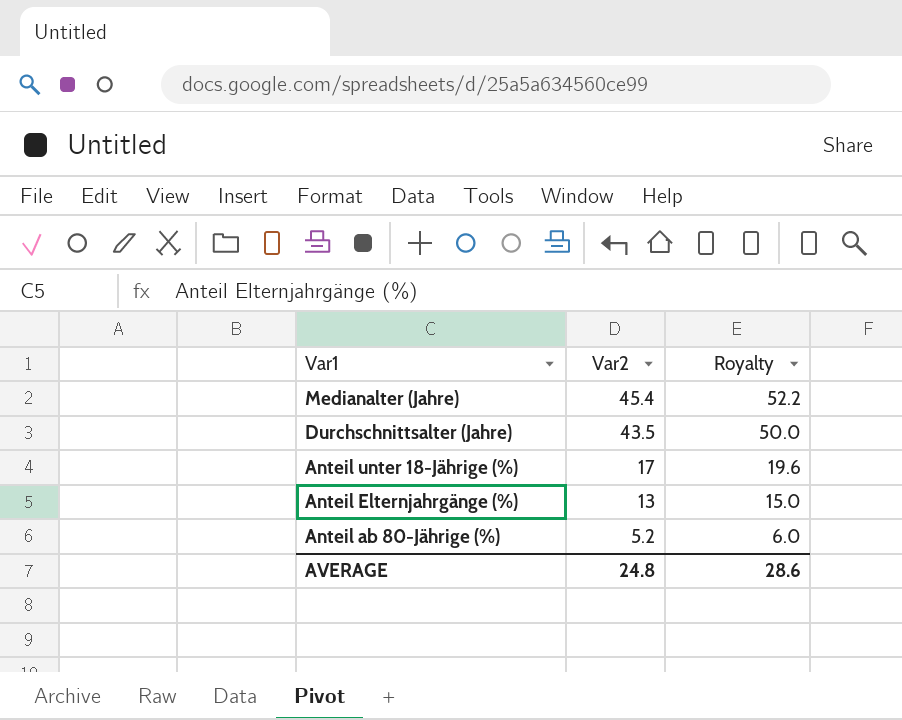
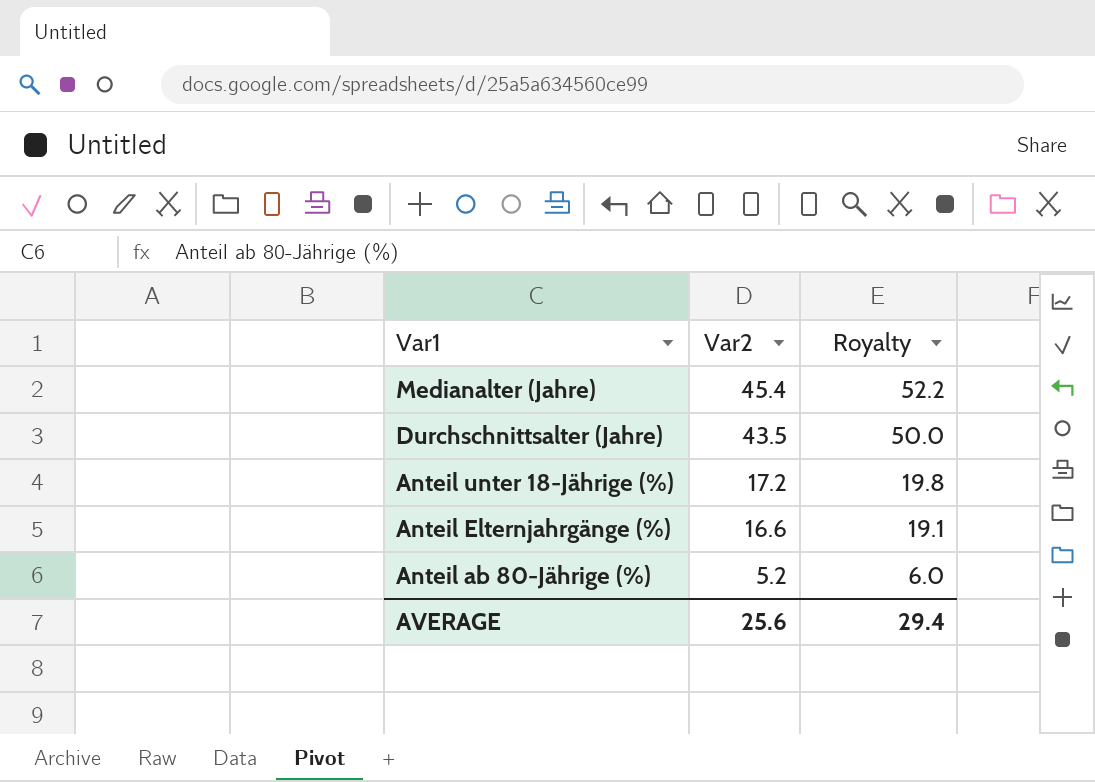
Anteil unter 18-Jährige (%) | Var2: 17 -> 17.2
Anteil unter 18-Jährige (%) | Royalty: 19.6 -> 19.8
Anteil Elternjahrgänge (%) | Var2: 13 -> 16.6
Anteil Elternjahrgänge (%) | Royalty: 15.0 -> 19.1
AVERAGE | Var2: 24.8 -> 25.6
AVERAGE | Royalty: 28.6 -> 29.4

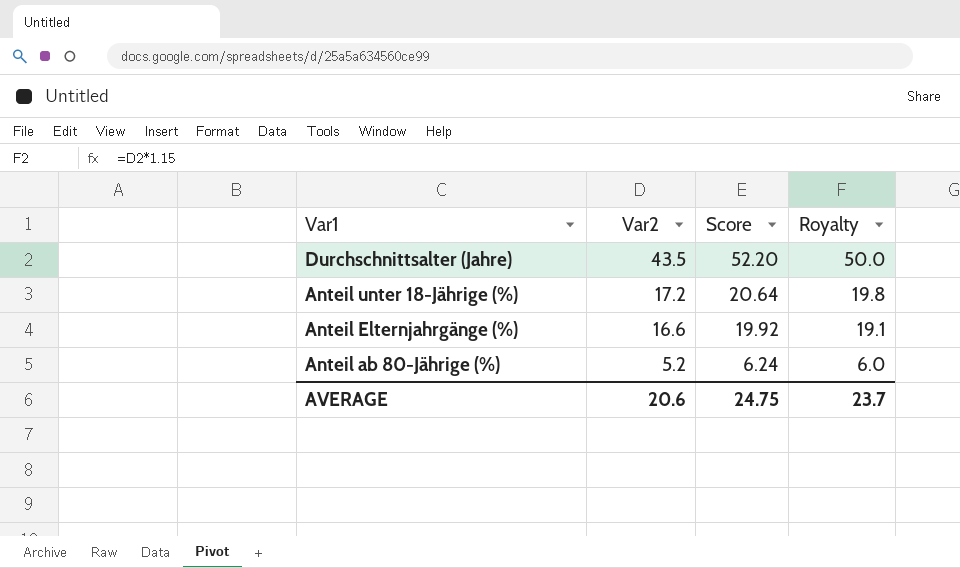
column Score | formula: none -> [Var2] * 1.2
row Medianalter (Jahre): 45.4 | 52.2 -> none
AVERAGE | Var2: 25.6 -> 20.6
AVERAGE | Royalty: 29.4 -> 23.7

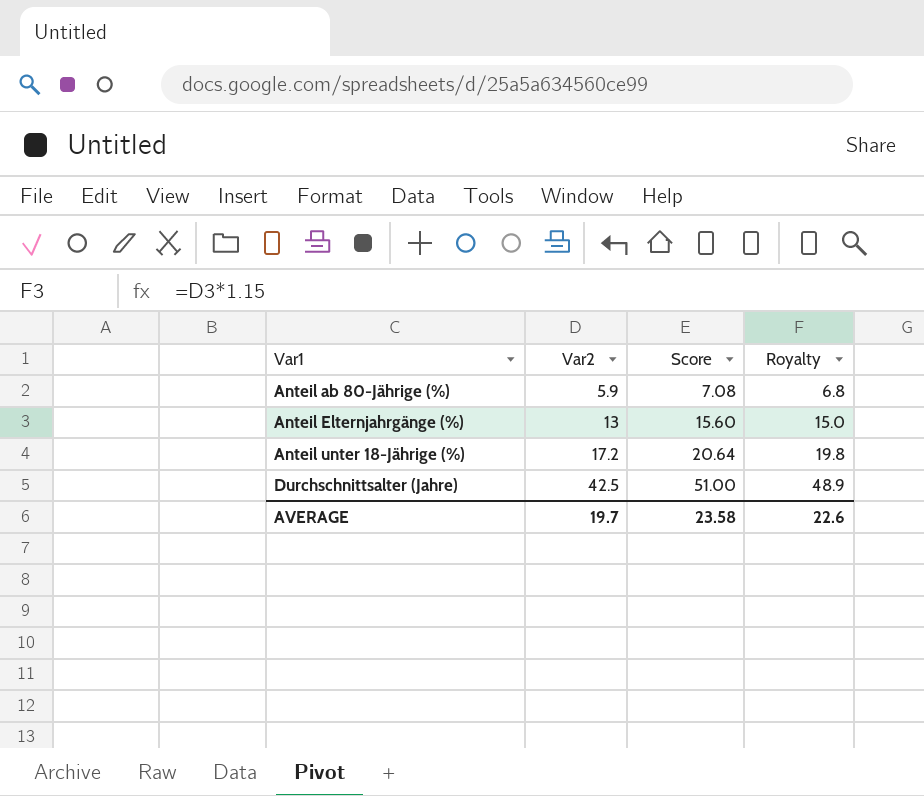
row order: Var1 descending -> Var1 ascending
Anteil ab 80-Jährige (%) | Var2: 5.2 -> 5.9
Anteil ab 80-Jährige (%) | Score: 6.24 -> 7.08
Anteil ab 80-Jährige (%) | Royalty: 6.0 -> 6.8
Anteil Elternjahrgänge (%) | Var2: 16.6 -> 13
Anteil Elternjahrgänge (%) | Score: 19.92 -> 15.60
Anteil Elternjahrgänge (%) | Royalty: 19.1 -> 15.0
Durchschnittsalter (Jahre) | Var2: 43.5 -> 42.5
Durchschnittsalter (Jahre) | Score: 52.20 -> 51.00
Durchschnittsalter (Jahre) | Royalty: 50.0 -> 48.9
AVERAGE | Var2: 20.6 -> 19.7
AVERAGE | Score: 24.75 -> 23.58
AVERAGE | Royalty: 23.7 -> 22.6

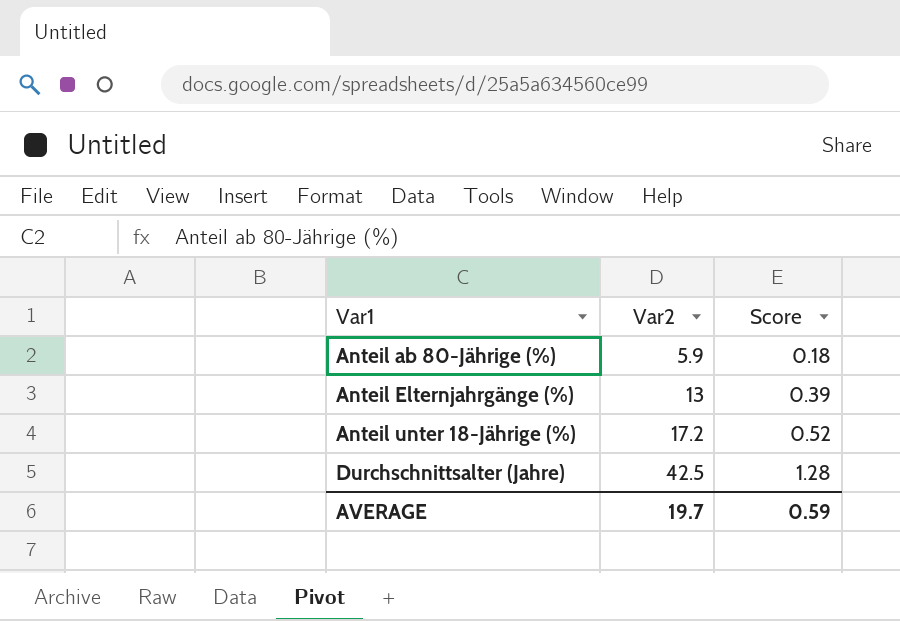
column Royalty | formula: [Var2] * 1.15 -> none
column Score | formula: [Var2] * 1.2 -> [Var2] * 0.03
AVERAGE | Score: 23.58 -> 0.59

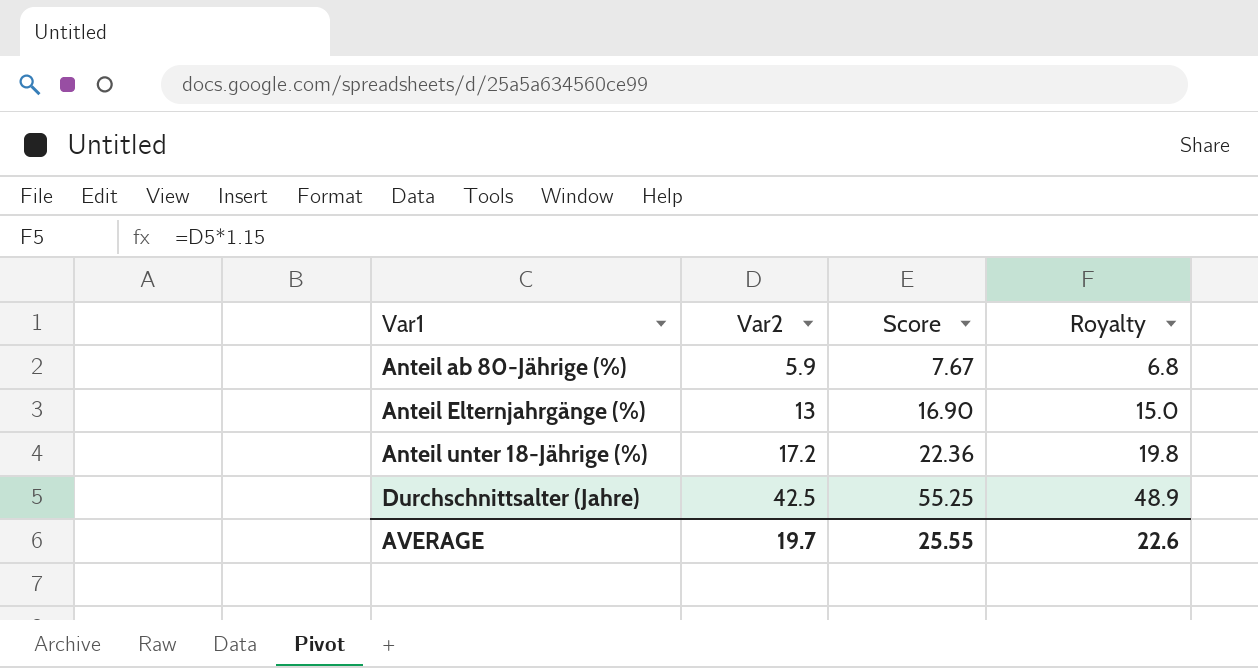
column Score | formula: [Var2] * 0.03 -> [Var2] * 1.3
column Royalty | formula: none -> [Var2] * 1.15
AVERAGE | Score: 0.59 -> 25.55

